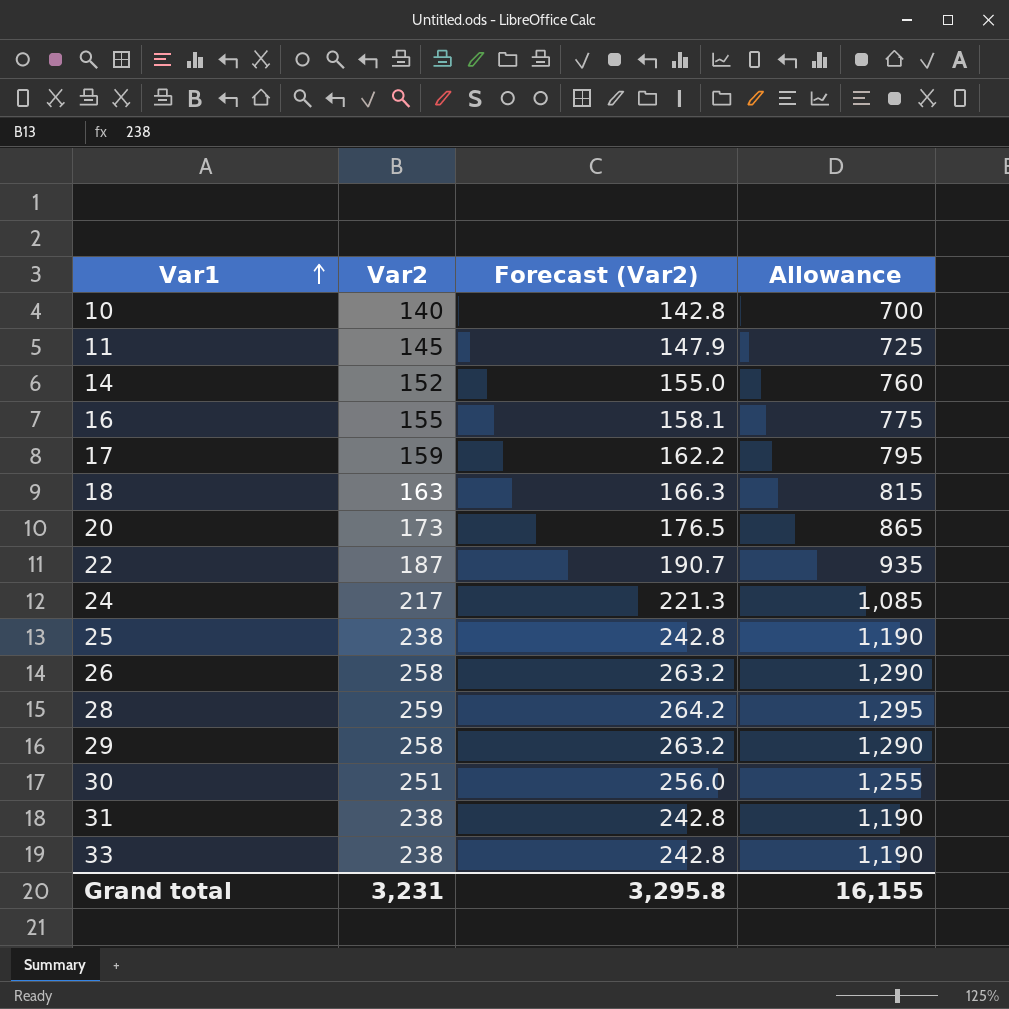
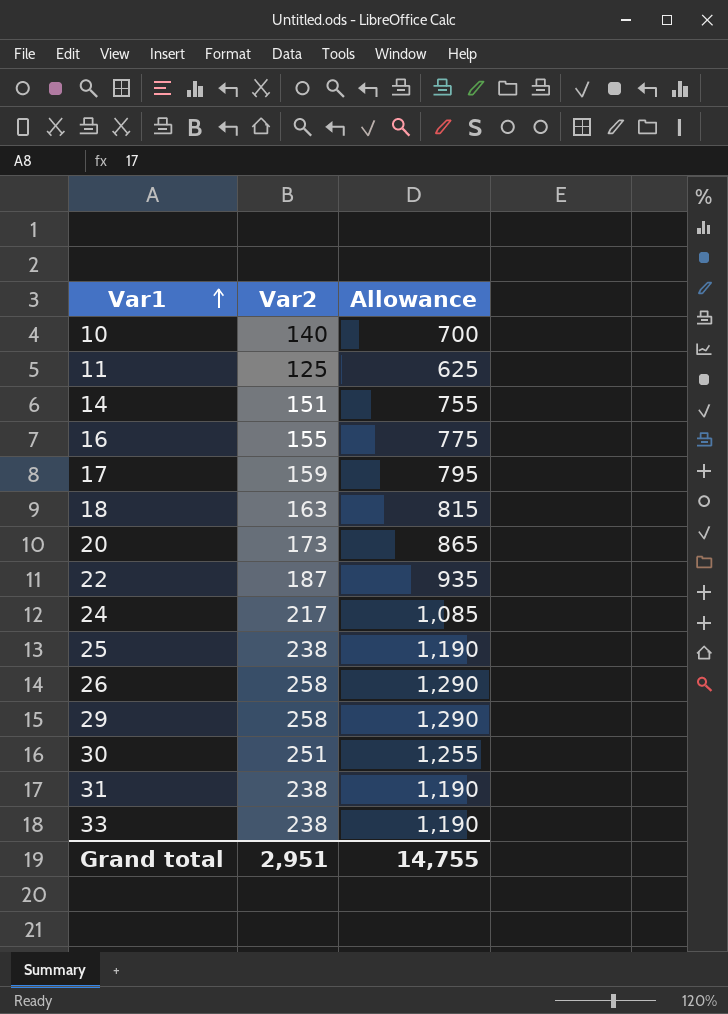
column Forecast (Var2) | formula: [Var2] * 1.02 -> none
row 28: 259 | 264.2 | 1,295 -> none
11 | Var2: 145 -> 125
11 | Allowance: 725 -> 625
14 | Var2: 152 -> 151
14 | Allowance: 760 -> 755
Grand total | Var2: 3,231 -> 2,951
Grand total | Allowance: 16,155 -> 14,755

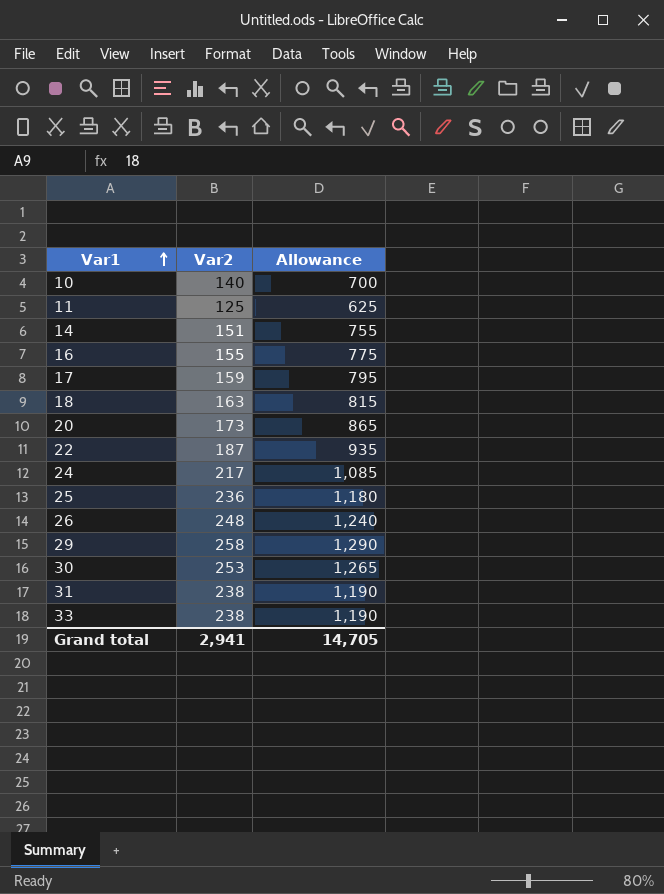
25 | Var2: 238 -> 236
25 | Allowance: 1,190 -> 1,180
26 | Var2: 258 -> 248
26 | Allowance: 1,290 -> 1,240
30 | Var2: 251 -> 253
30 | Allowance: 1,255 -> 1,265
Grand total | Var2: 2,951 -> 2,941
Grand total | Allowance: 14,755 -> 14,705

